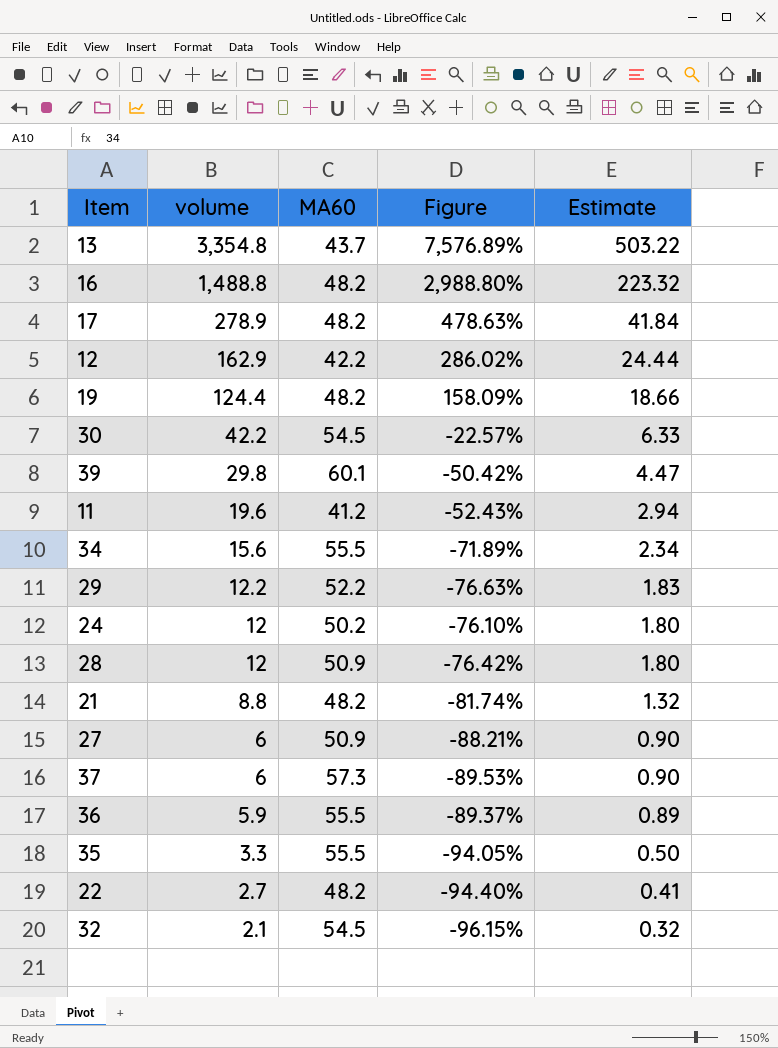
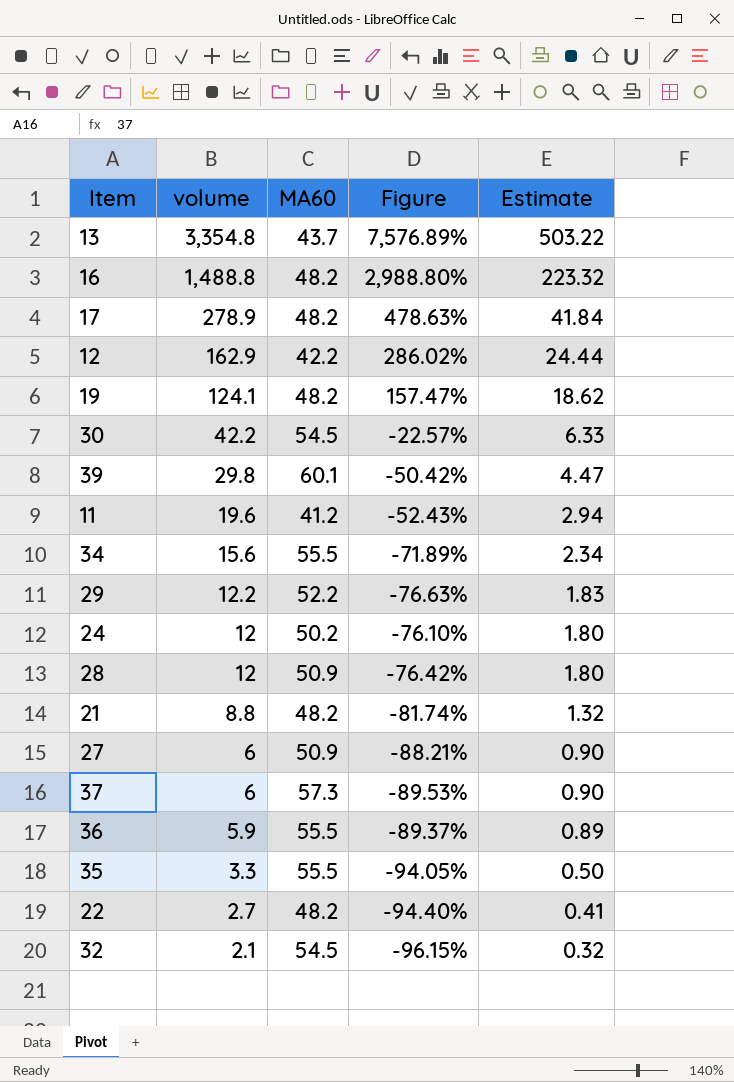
19 | volume: 124.4 -> 124.1
19 | Figure: 158.09% -> 157.47%
19 | Estimate: 18.66 -> 18.62

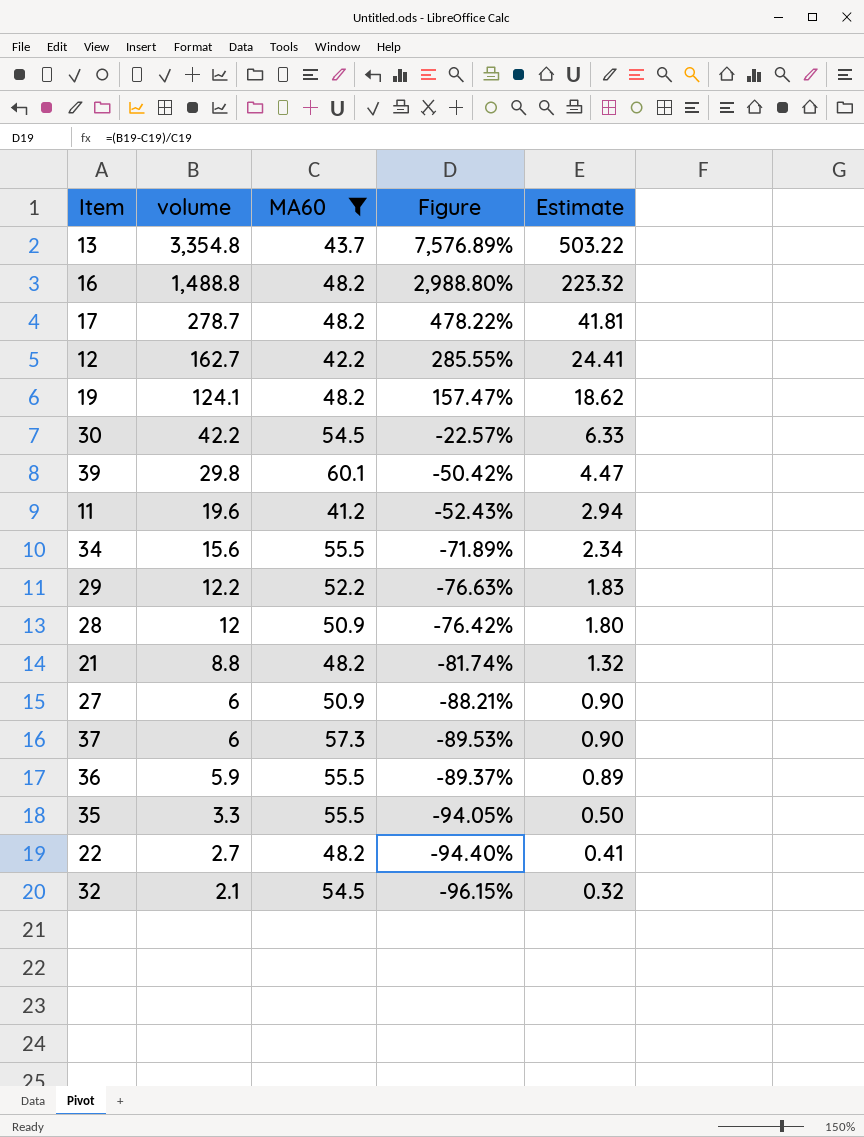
filter: none -> MA60 != 50.2
17 | volume: 278.9 -> 278.7
17 | Figure: 478.63% -> 478.22%
17 | Estimate: 41.84 -> 41.81
12 | volume: 162.9 -> 162.7
12 | Figure: 286.02% -> 285.55%
12 | Estimate: 24.44 -> 24.41

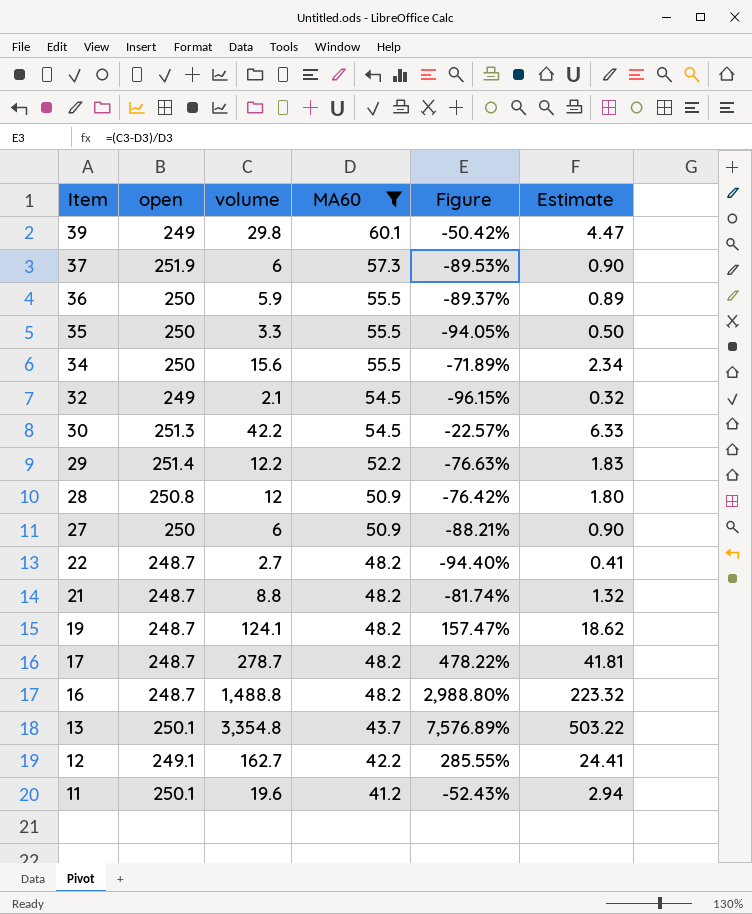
row order: volume descending -> Item descending
column open | position: none -> 2

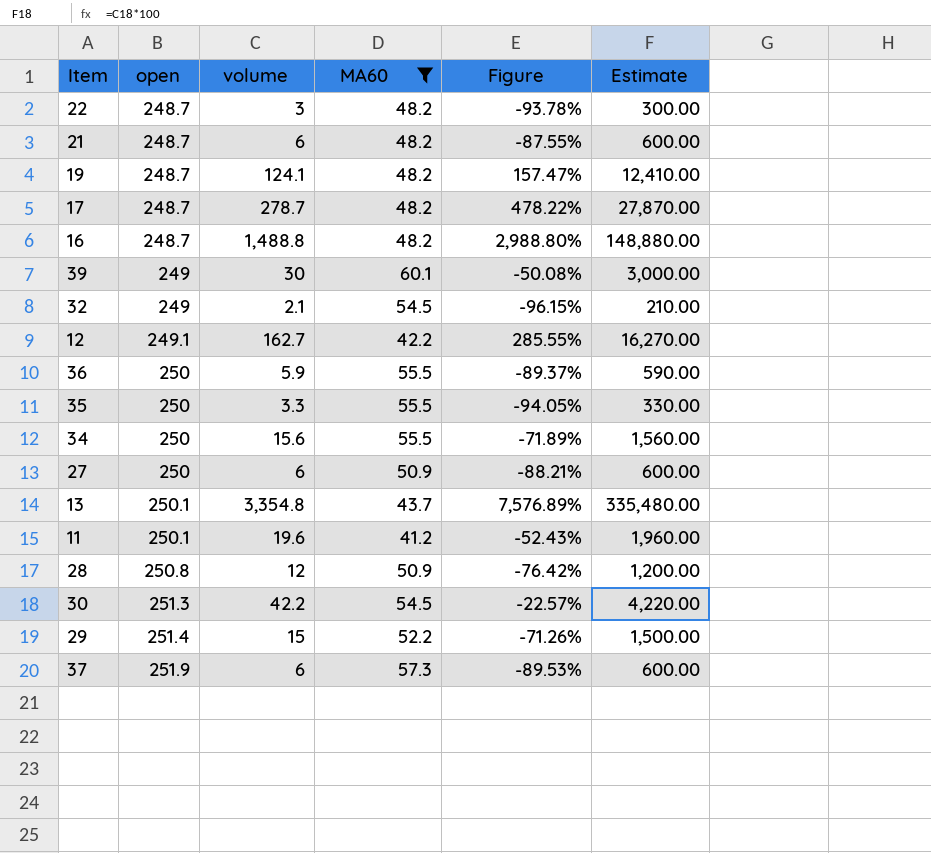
row order: Item descending -> open ascending
column Estimate | formula: [volume] * 0.15 -> [volume] * 100
22 | volume: 2.7 -> 3
22 | Figure: -94.40% -> -93.78%
21 | volume: 8.8 -> 6
21 | Figure: -81.74% -> -87.55%
39 | volume: 29.8 -> 30
39 | Figure: -50.42% -> -50.08%
29 | volume: 12.2 -> 15
29 | Figure: -76.63% -> -71.26%

